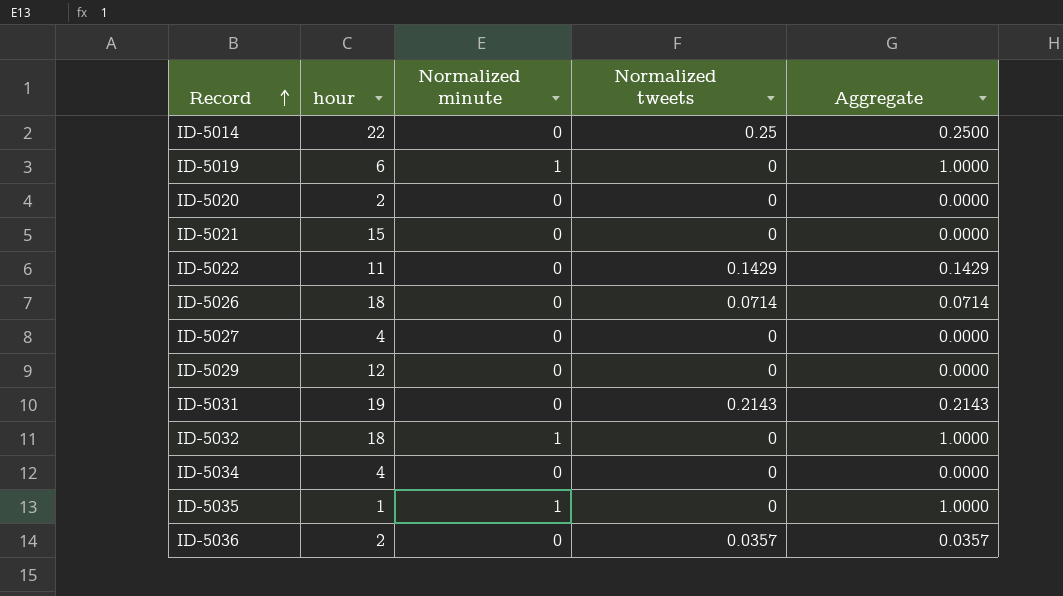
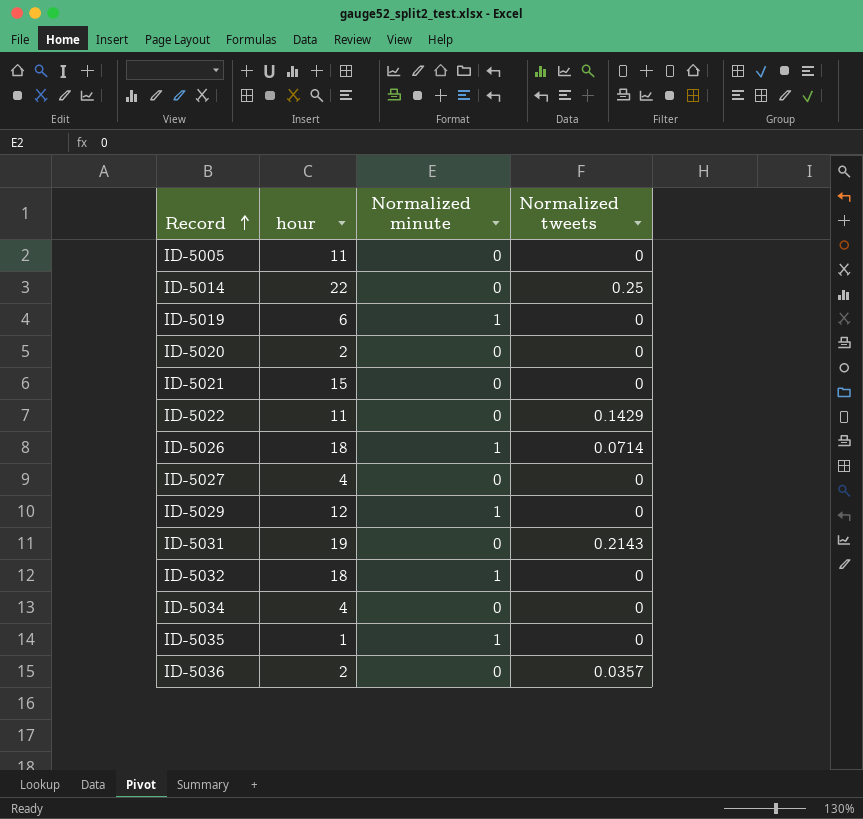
column Aggregate | formula: [Normalized minute] + [Normalized tweets] -> none
row ID-5005: none -> 11 | 0 | 0
ID-5026 | Normalized minute: 0 -> 1
ID-5029 | Normalized minute: 0 -> 1

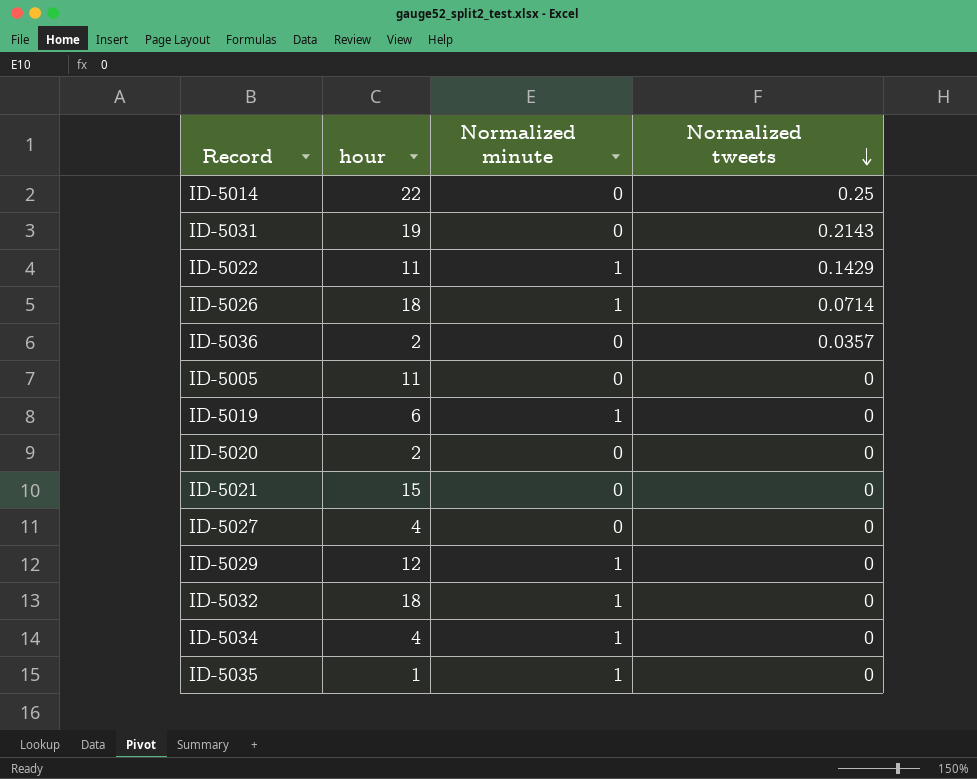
row order: Record ascending -> Normalized tweets descending
ID-5022 | Normalized minute: 0 -> 1
ID-5034 | Normalized minute: 0 -> 1

